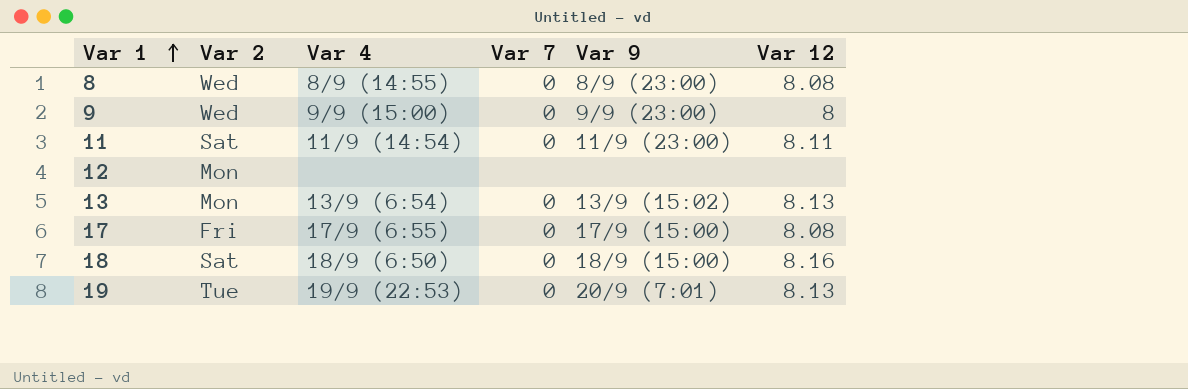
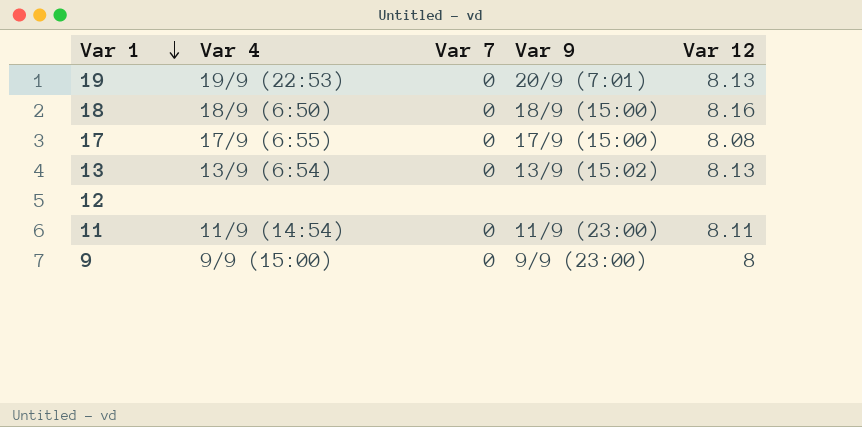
row order: Var 1 ascending -> Var 1 descending
column Var 2 | position: 2 -> none
row 8: Wed | 8/9 (14:55) | 0 | 8/9 (23:00) | 8.08 -> none

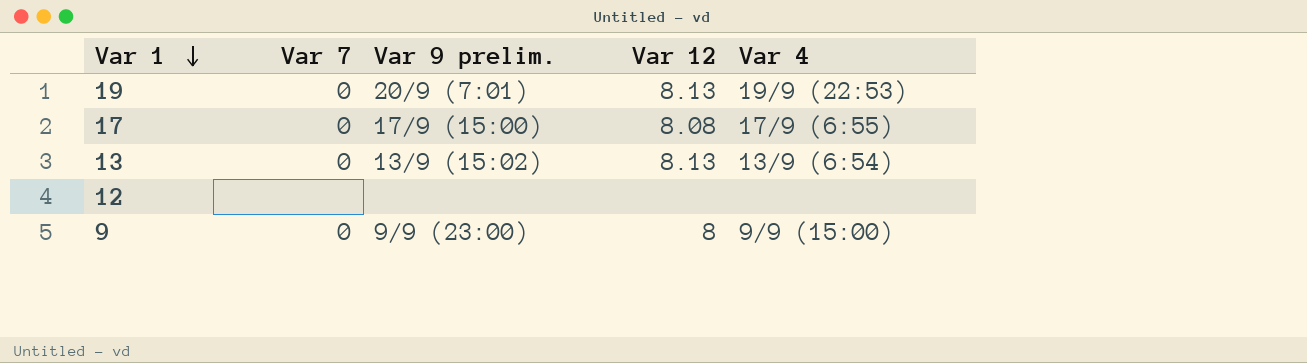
column name: Var 9 -> Var 9 prelim.
column Var 4 | position: 2 -> 5
row 18: 18/9 (6:50) | 0 | 18/9 (15:00) | 8.16 -> none
row 11: 11/9 (14:54) | 0 | 11/9 (23:00) | 8.11 -> none

